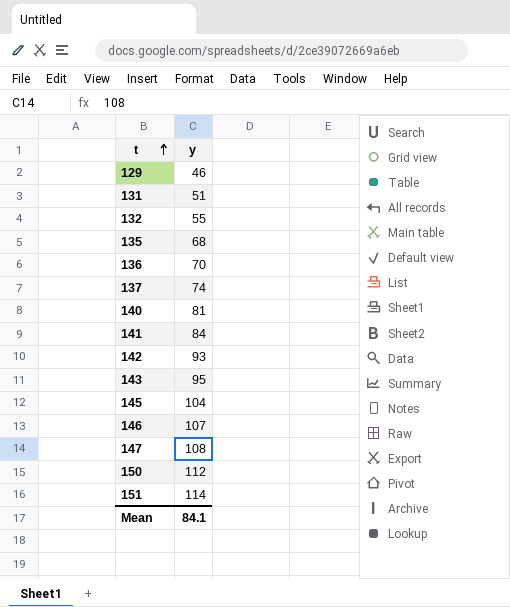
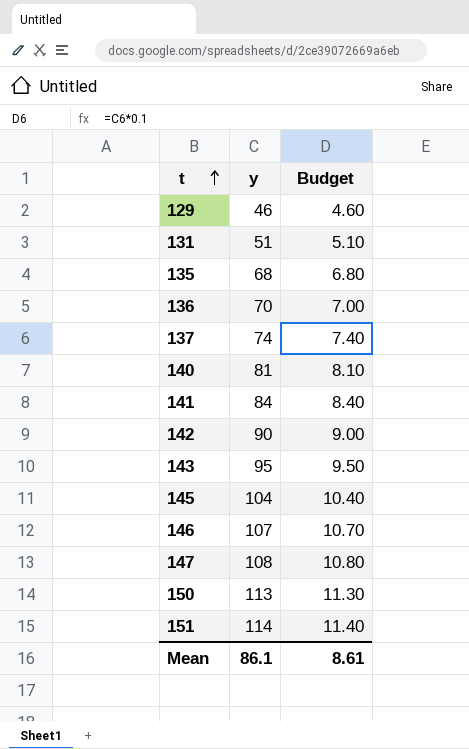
column Budget | formula: none -> [y] * 0.1
row 132: 55 -> none
142 | y: 93 -> 90
150 | y: 112 -> 113
Mean | y: 84.1 -> 86.1

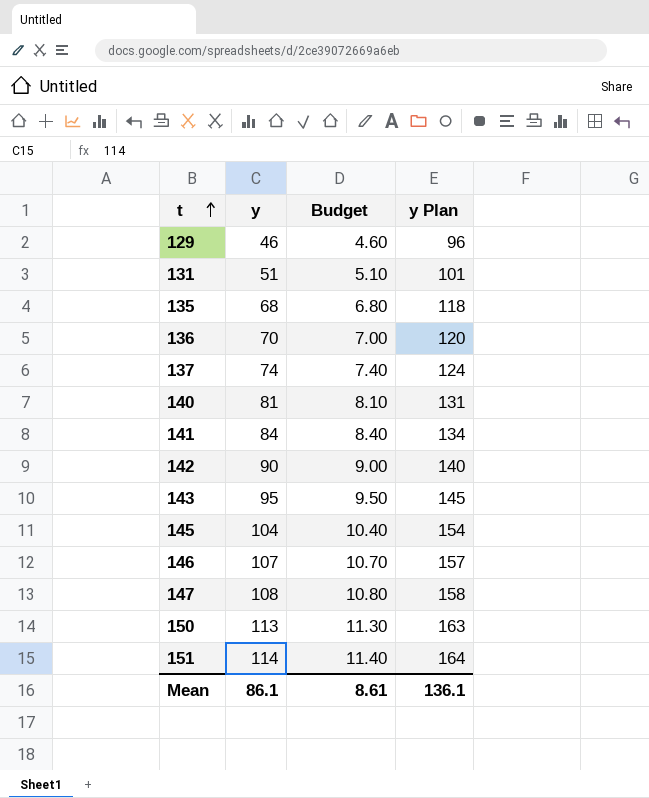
column y Plan | formula: none -> [y] + 50

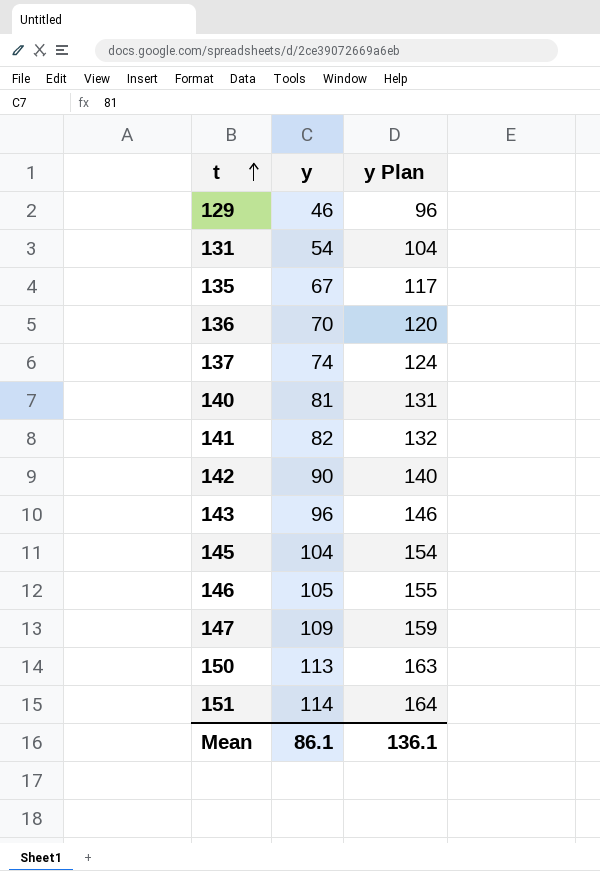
column Budget | formula: [y] * 0.1 -> none
131 | y: 51 -> 54
131 | y Plan: 101 -> 104
135 | y: 68 -> 67
135 | y Plan: 118 -> 117
141 | y: 84 -> 82
141 | y Plan: 134 -> 132
143 | y: 95 -> 96
143 | y Plan: 145 -> 146
146 | y: 107 -> 105
146 | y Plan: 157 -> 155
147 | y: 108 -> 109
147 | y Plan: 158 -> 159

